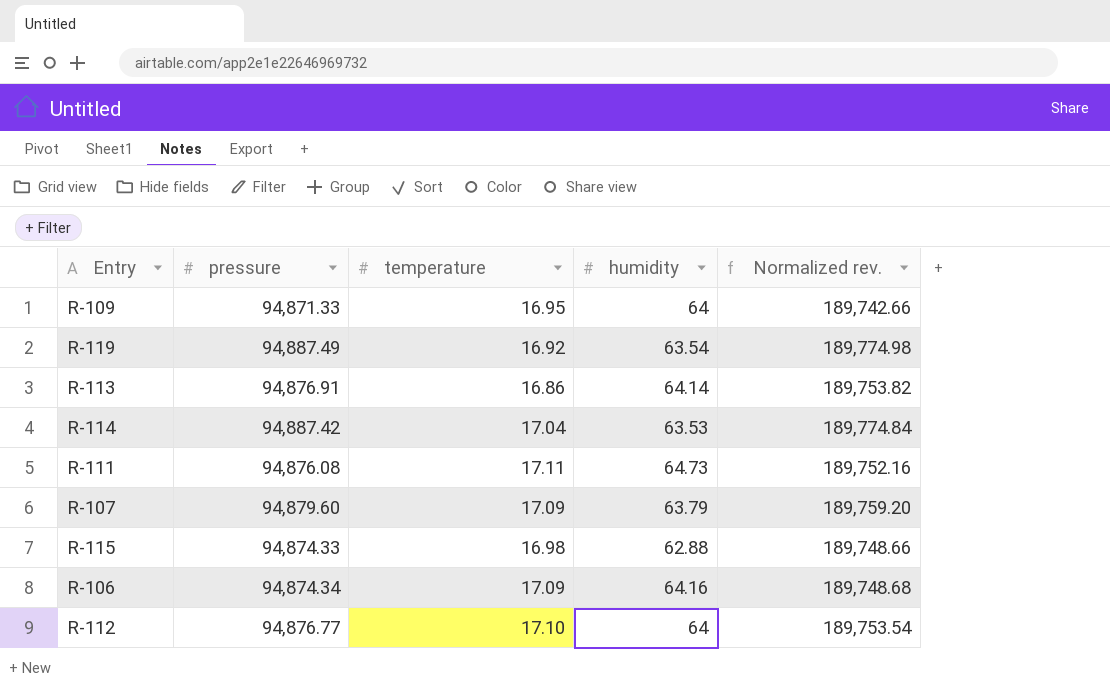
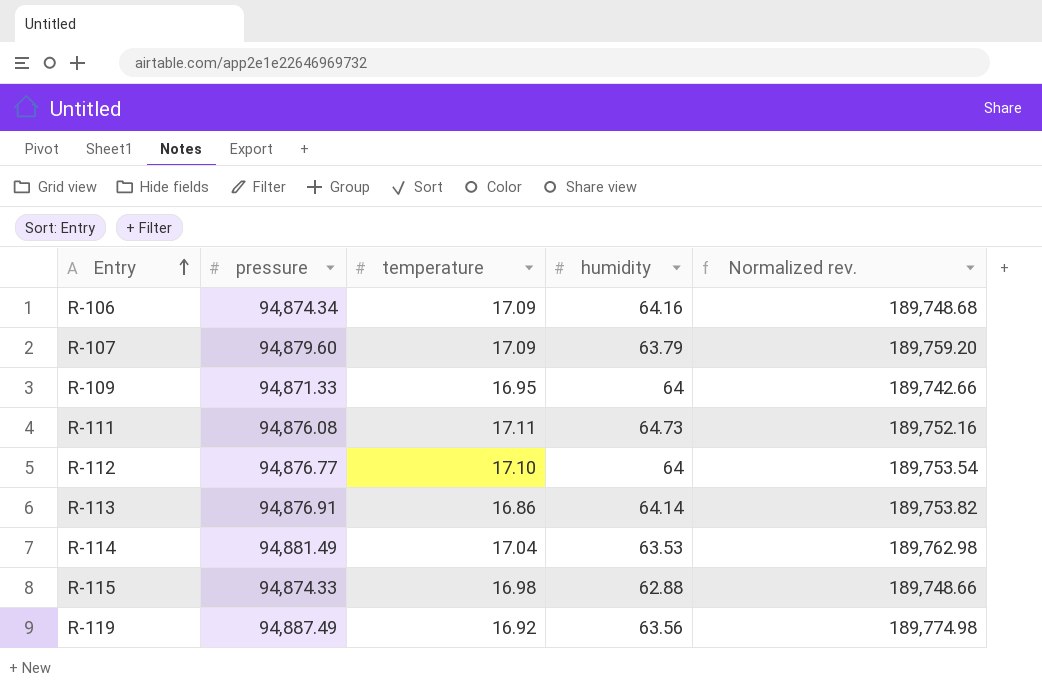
row order: none -> Entry ascending
R-114 | pressure: 94,887.42 -> 94,881.49
R-114 | Normalized rev.: 189,774.84 -> 189,762.98
R-119 | humidity: 63.54 -> 63.56

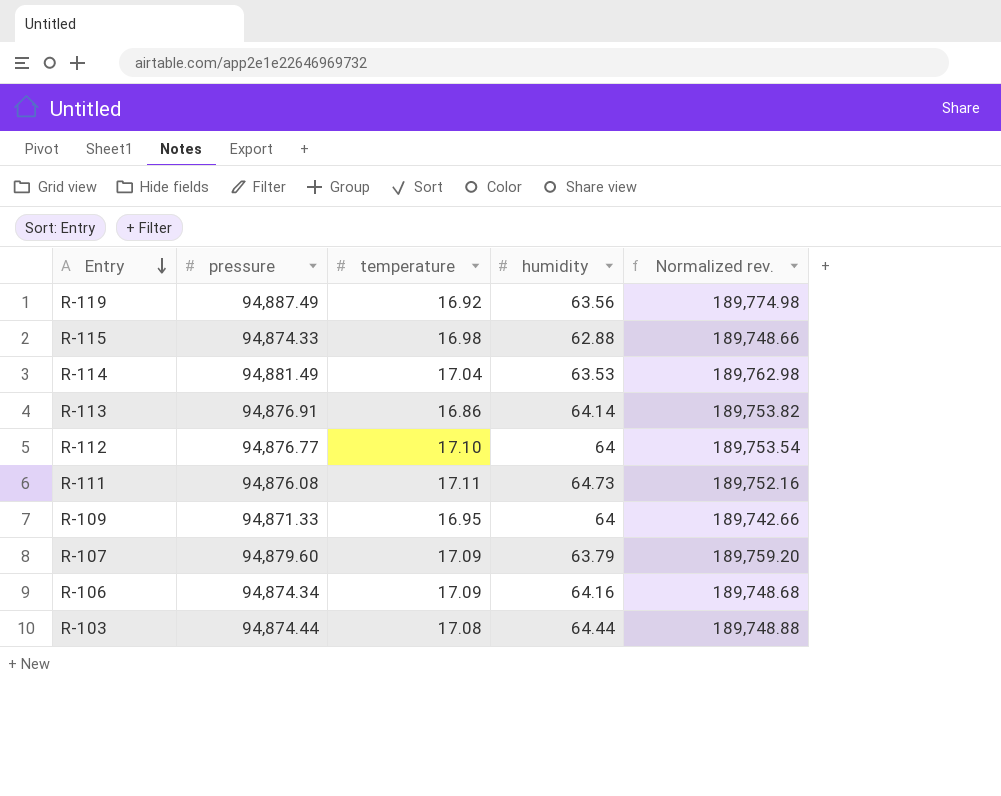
row order: Entry ascending -> Entry descending
row R-103: none -> 94,874.44 | 17.08 | 64.44 | 189,748.88

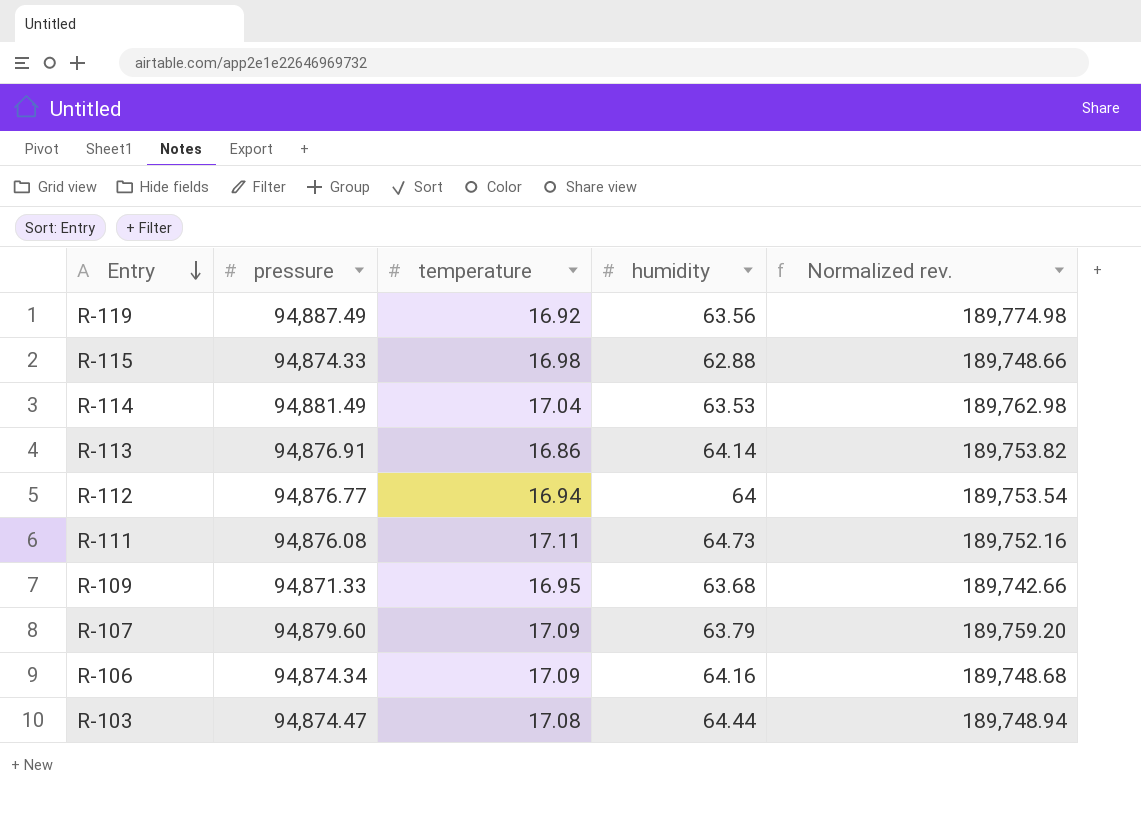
R-112 | temperature: 17.10 -> 16.94
R-109 | humidity: 64 -> 63.68
R-103 | pressure: 94,874.44 -> 94,874.47
R-103 | Normalized rev.: 189,748.88 -> 189,748.94

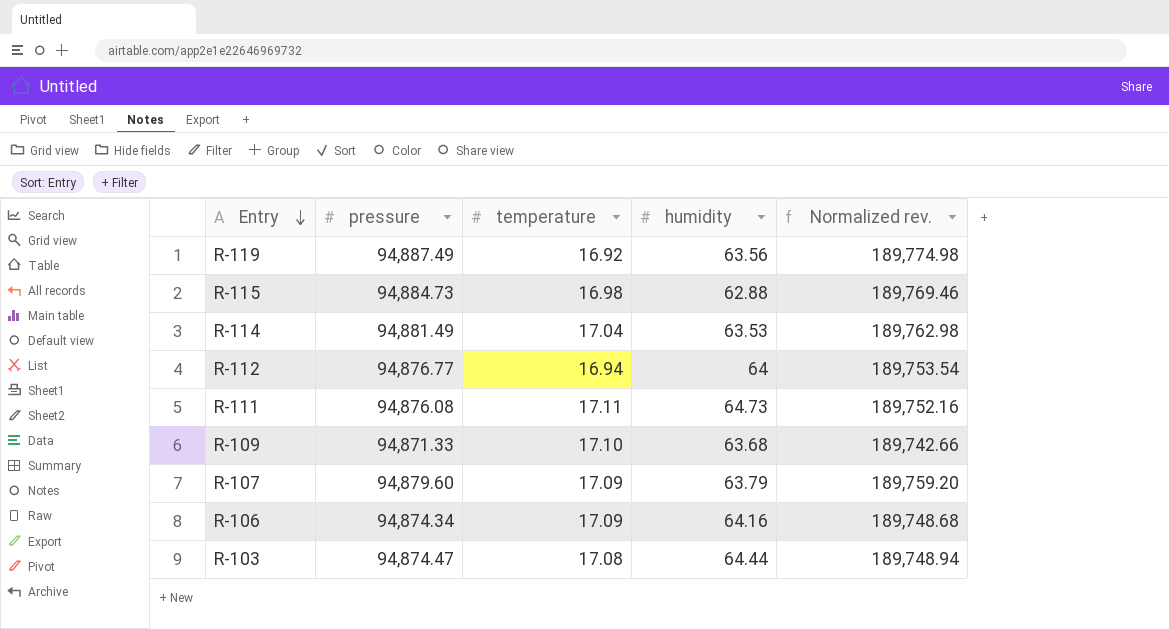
row R-113: 94,876.91 | 16.86 | 64.14 | 189,753.82 -> none
R-115 | pressure: 94,874.33 -> 94,884.73
R-115 | Normalized rev.: 189,748.66 -> 189,769.46
R-109 | temperature: 16.95 -> 17.10

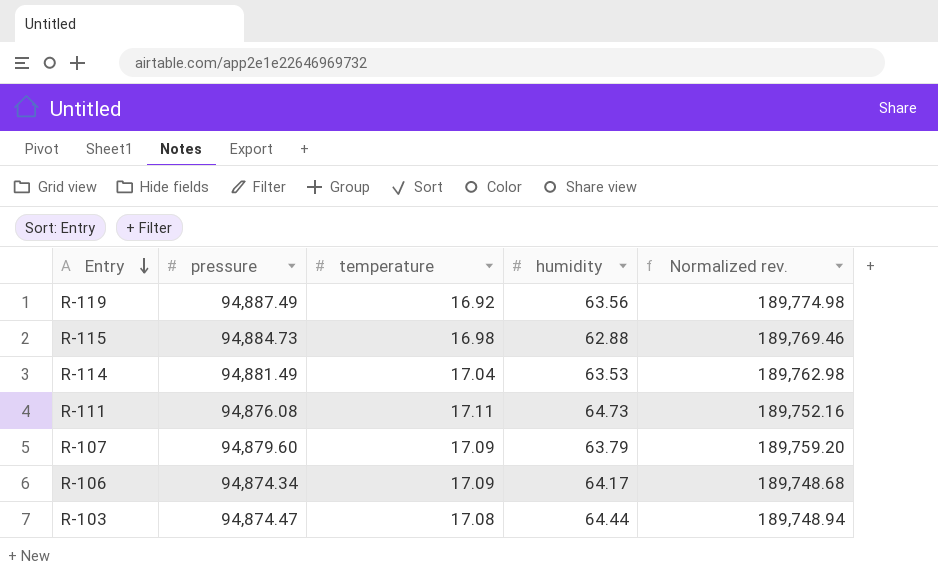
row R-112: 94,876.77 | 16.94 | 64 | 189,753.54 -> none
row R-109: 94,871.33 | 17.10 | 63.68 | 189,742.66 -> none
R-106 | humidity: 64.16 -> 64.17

